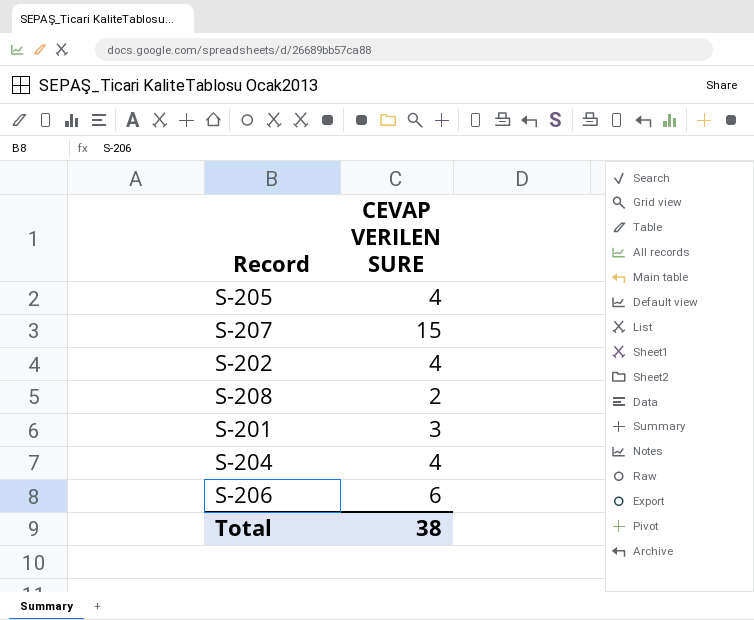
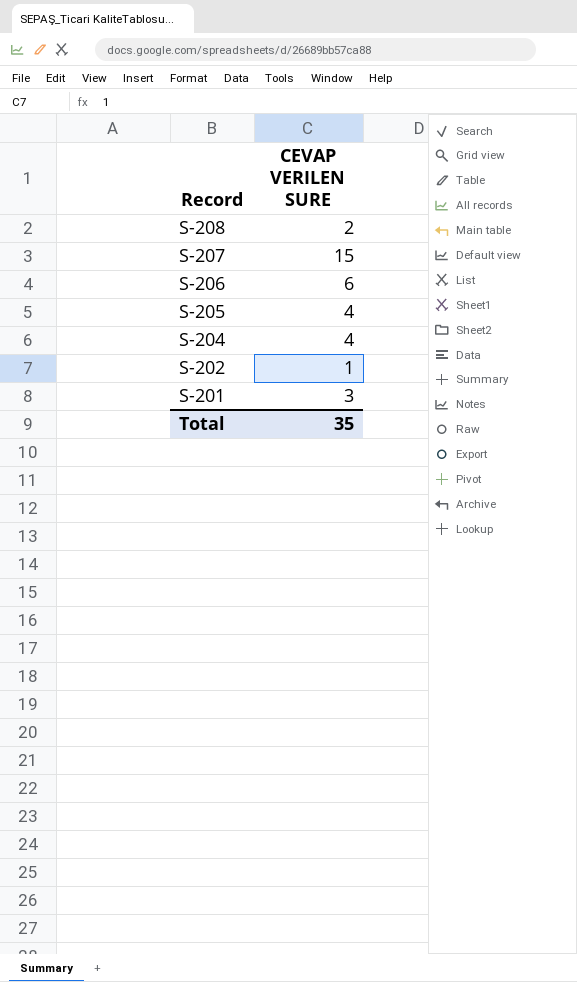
row order: none -> Record descending
S-202 | CEVAP VERILEN SURE: 4 -> 1
Total | CEVAP VERILEN SURE: 38 -> 35

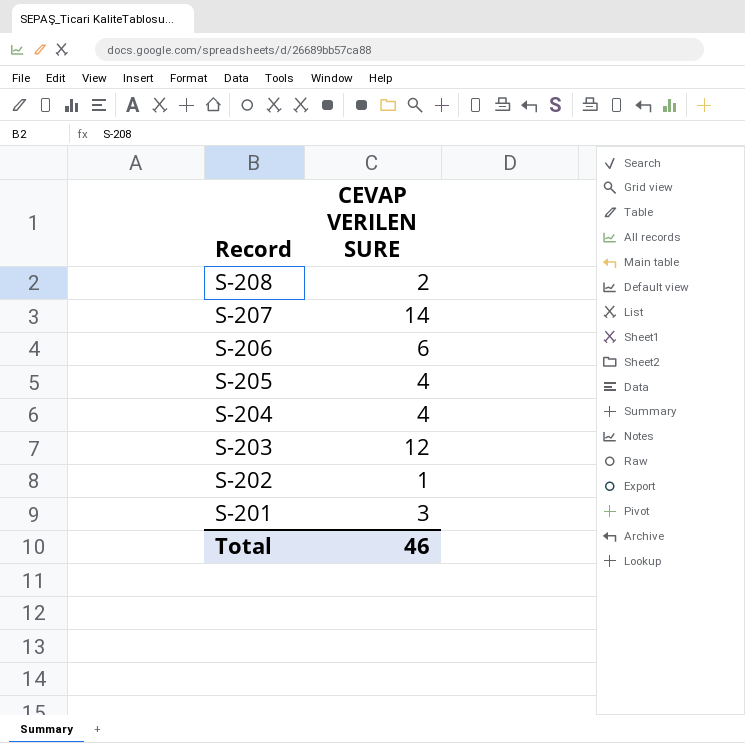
S-207 | CEVAP VERILEN SURE: 15 -> 14
row S-203: none -> 12
Total | CEVAP VERILEN SURE: 35 -> 46

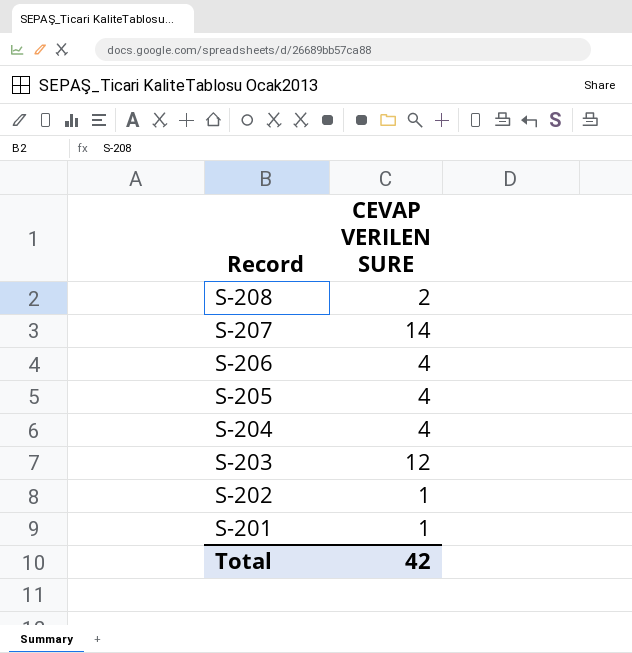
S-206 | CEVAP VERILEN SURE: 6 -> 4
S-201 | CEVAP VERILEN SURE: 3 -> 1
Total | CEVAP VERILEN SURE: 46 -> 42

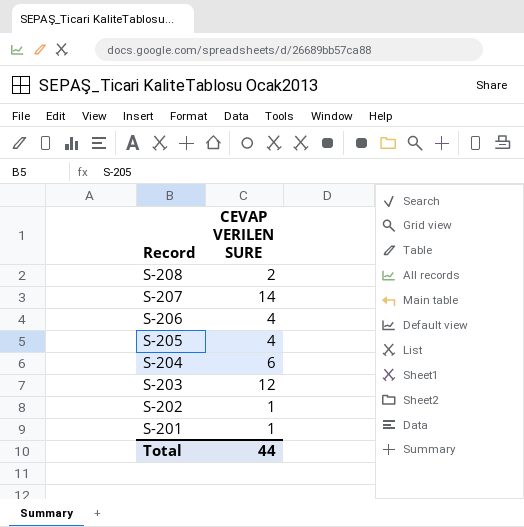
S-204 | CEVAP VERILEN SURE: 4 -> 6
Total | CEVAP VERILEN SURE: 42 -> 44

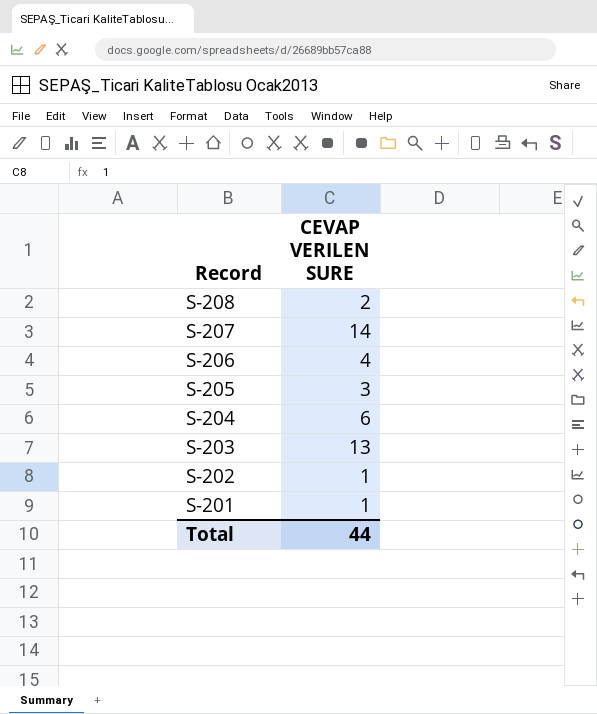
S-205 | CEVAP VERILEN SURE: 4 -> 3
S-203 | CEVAP VERILEN SURE: 12 -> 13

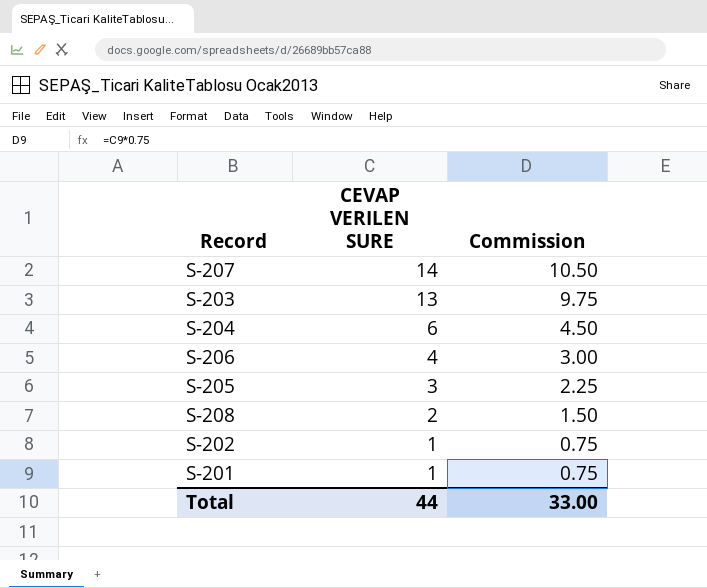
row order: Record descending -> CEVAP VERILEN SURE descending
column Commission | formula: none -> [CEVAP VERILEN SURE] * 0.75

